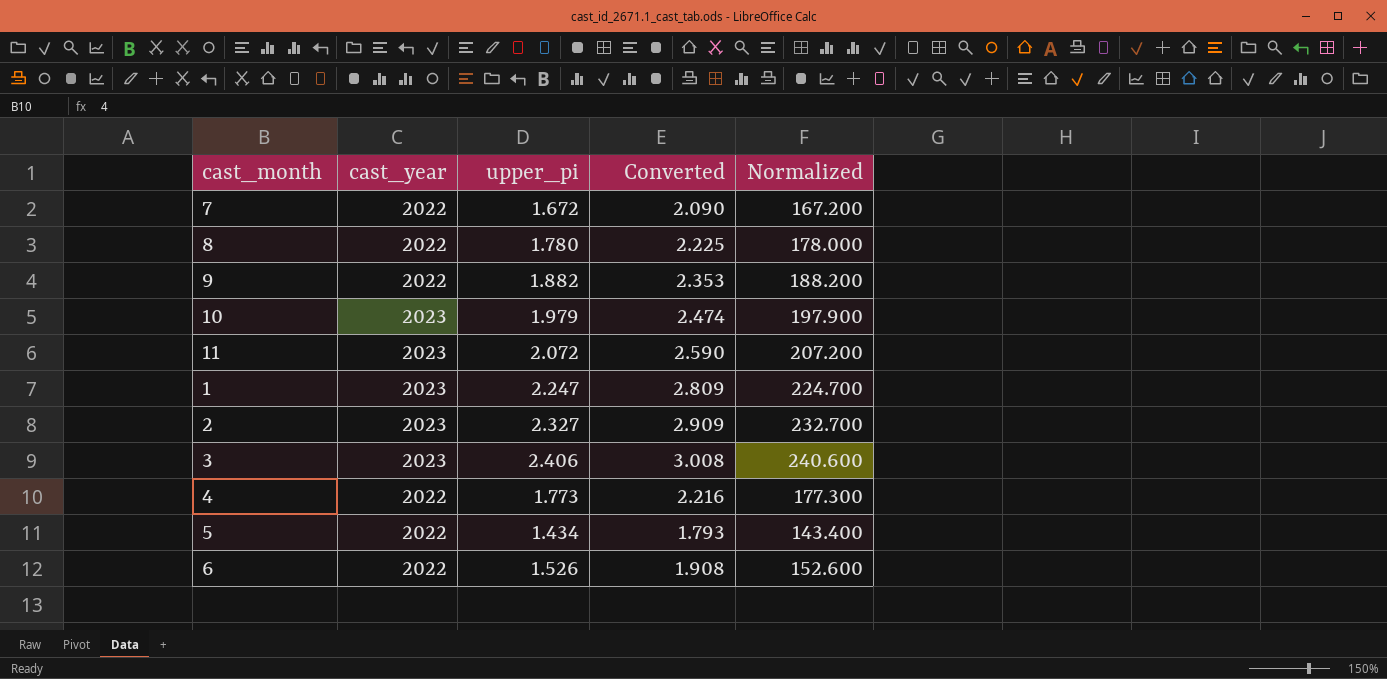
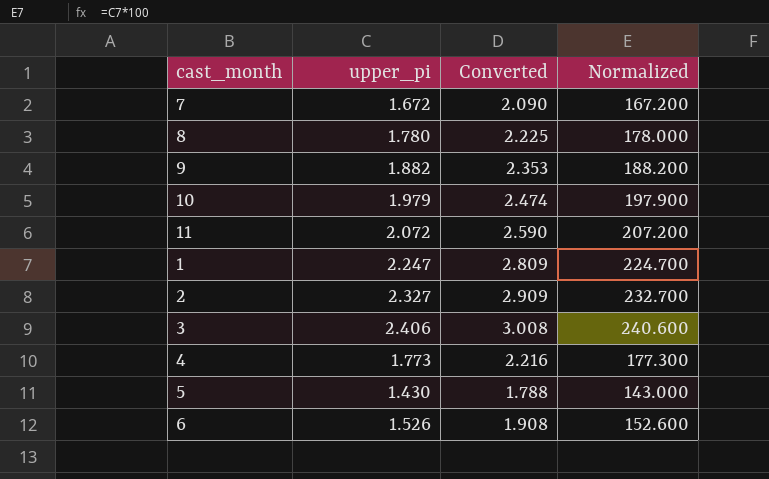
column cast_year | position: 2 -> none
5 | upper_pi: 1.434 -> 1.430
5 | Converted: 1.793 -> 1.788
5 | Normalized: 143.400 -> 143.000

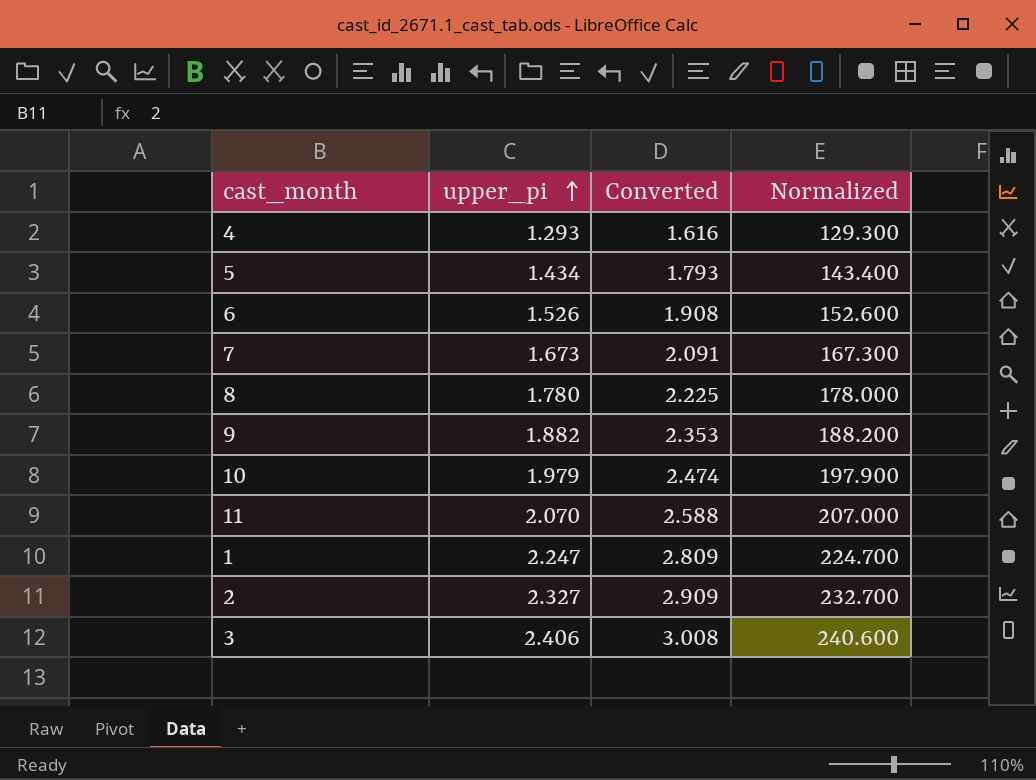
row order: none -> upper_pi ascending
4 | upper_pi: 1.773 -> 1.293
4 | Converted: 2.216 -> 1.616
4 | Normalized: 177.300 -> 129.300
5 | upper_pi: 1.430 -> 1.434
5 | Converted: 1.788 -> 1.793
5 | Normalized: 143.000 -> 143.400
7 | upper_pi: 1.672 -> 1.673
7 | Converted: 2.090 -> 2.091
7 | Normalized: 167.200 -> 167.300
11 | upper_pi: 2.072 -> 2.070
11 | Converted: 2.590 -> 2.588
11 | Normalized: 207.200 -> 207.000

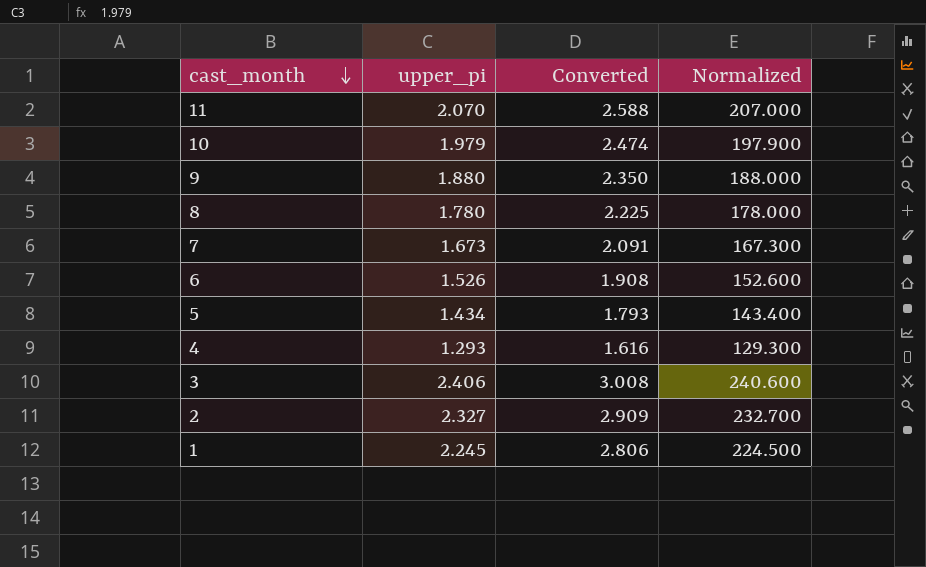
row order: upper_pi ascending -> cast_month descending
9 | upper_pi: 1.882 -> 1.880
9 | Converted: 2.353 -> 2.350
9 | Normalized: 188.200 -> 188.000
1 | upper_pi: 2.247 -> 2.245
1 | Converted: 2.809 -> 2.806
1 | Normalized: 224.700 -> 224.500

